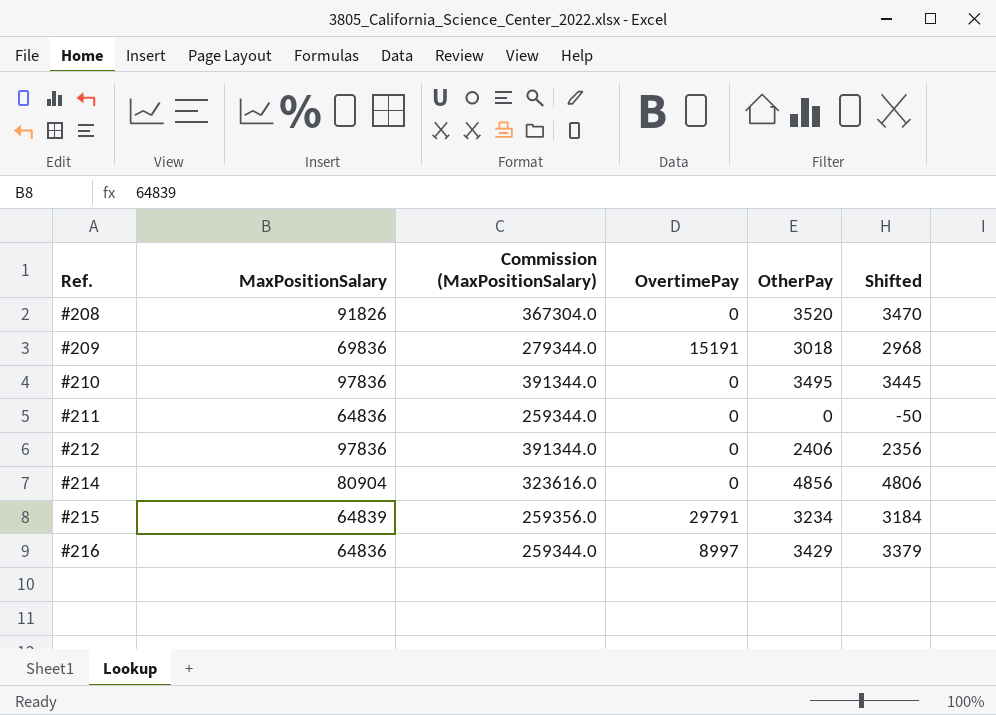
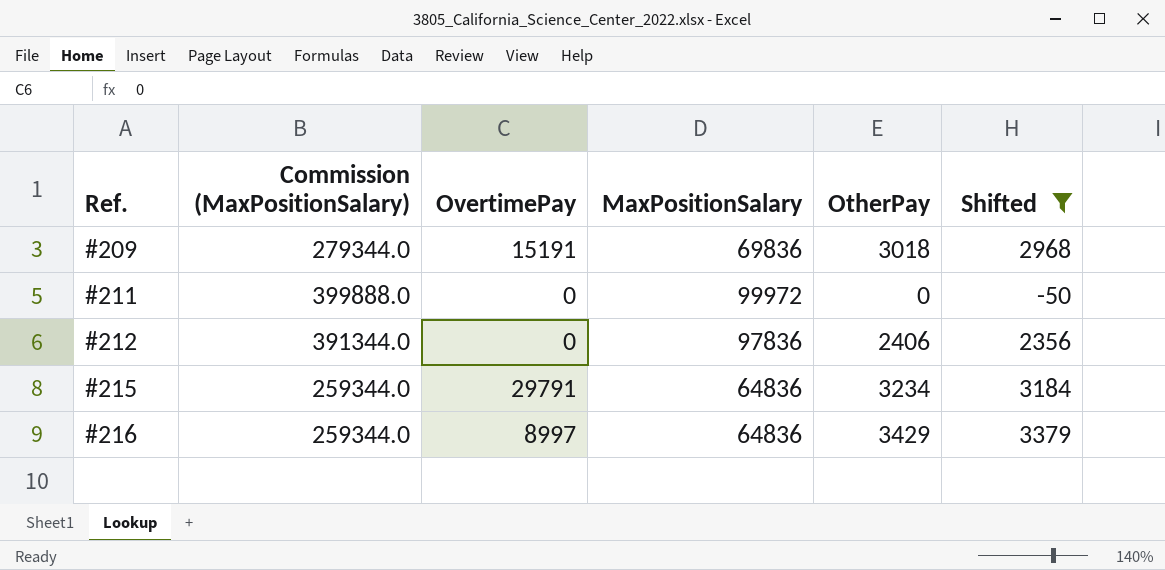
filter: none -> Shifted <= 3379
column MaxPositionSalary | position: 2 -> 4
#211 | Commission (MaxPositionSalary): 259344.0 -> 399888.0
#211 | MaxPositionSalary: 64836 -> 99972
#215 | Commission (MaxPositionSalary): 259356.0 -> 259344.0
#215 | MaxPositionSalary: 64839 -> 64836

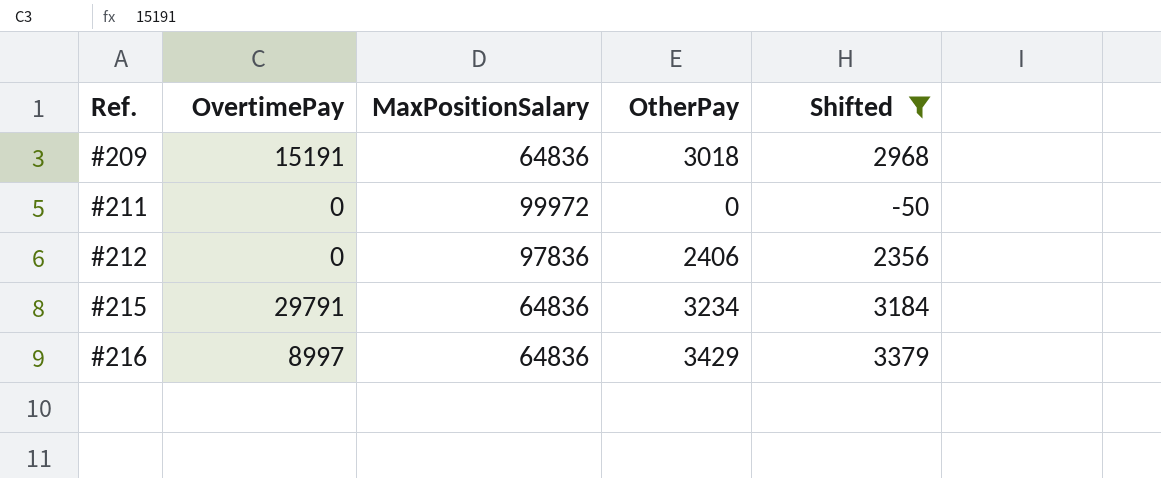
column Commission (MaxPositionSalary) | formula: [MaxPositionSalary] * 4 -> none
#209 | MaxPositionSalary: 69836 -> 64836

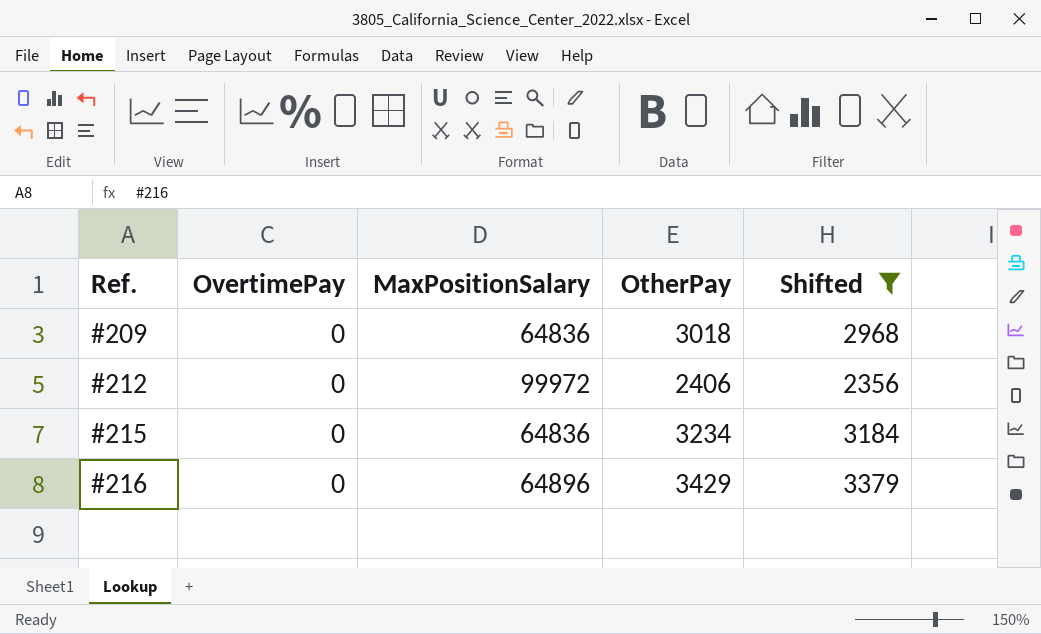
row #211: 0 | 99972 | 0 | -50 -> none
#209 | OvertimePay: 15191 -> 0
#212 | MaxPositionSalary: 97836 -> 99972
#215 | OvertimePay: 29791 -> 0
#216 | OvertimePay: 8997 -> 0
#216 | MaxPositionSalary: 64836 -> 64896

